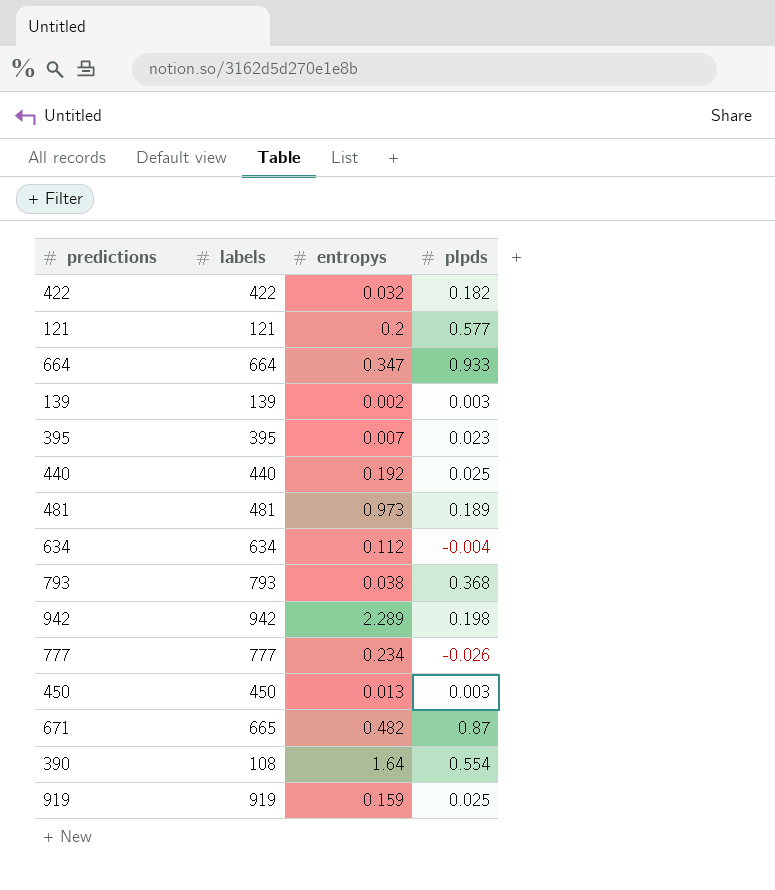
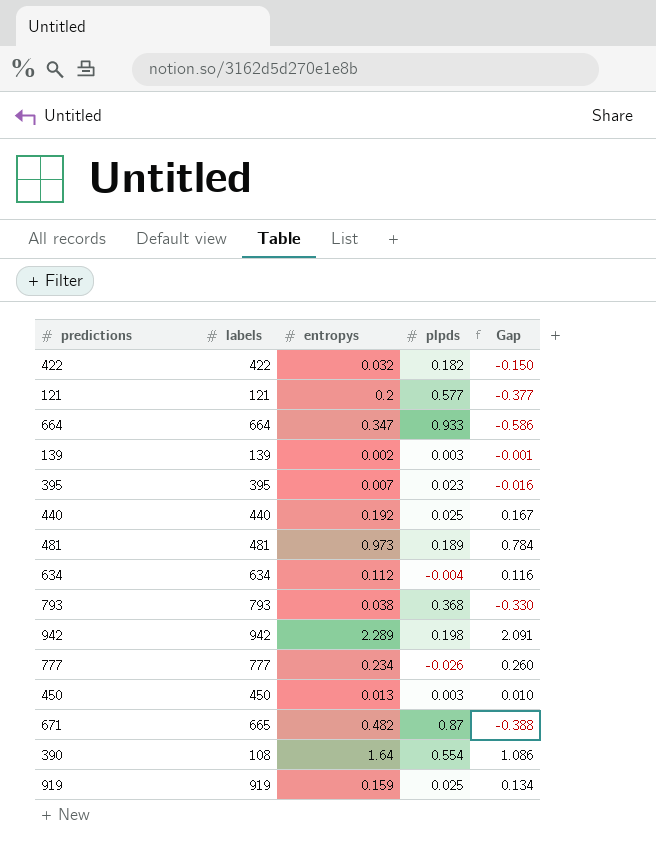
column Gap | formula: none -> [entropys] - [plpds]

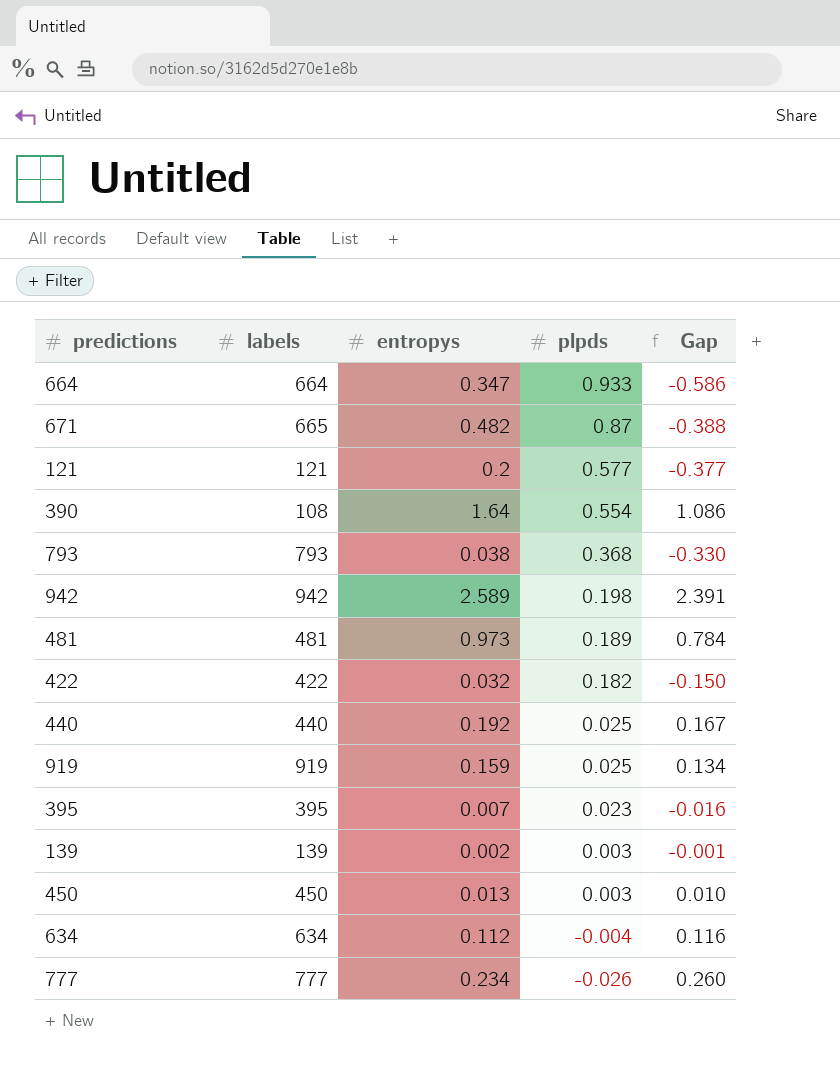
row order: none -> plpds descending
942 | entropys: 2.289 -> 2.589
942 | Gap: 2.091 -> 2.391

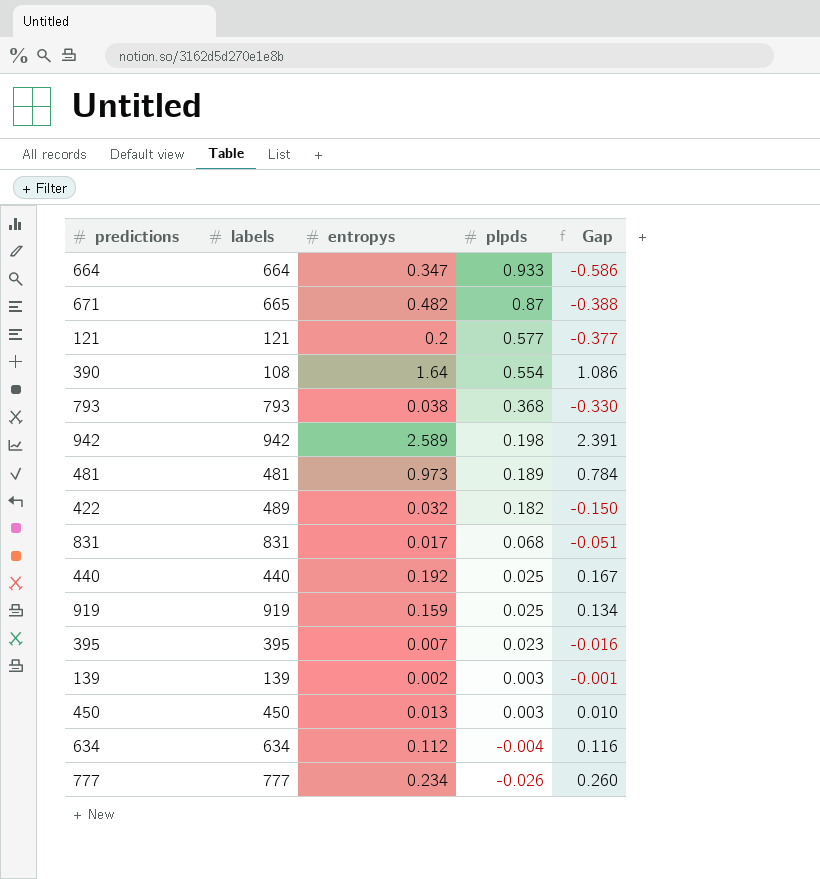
422 | labels: 422 -> 489
row 831: none -> 831 | 0.017 | 0.068 | -0.051

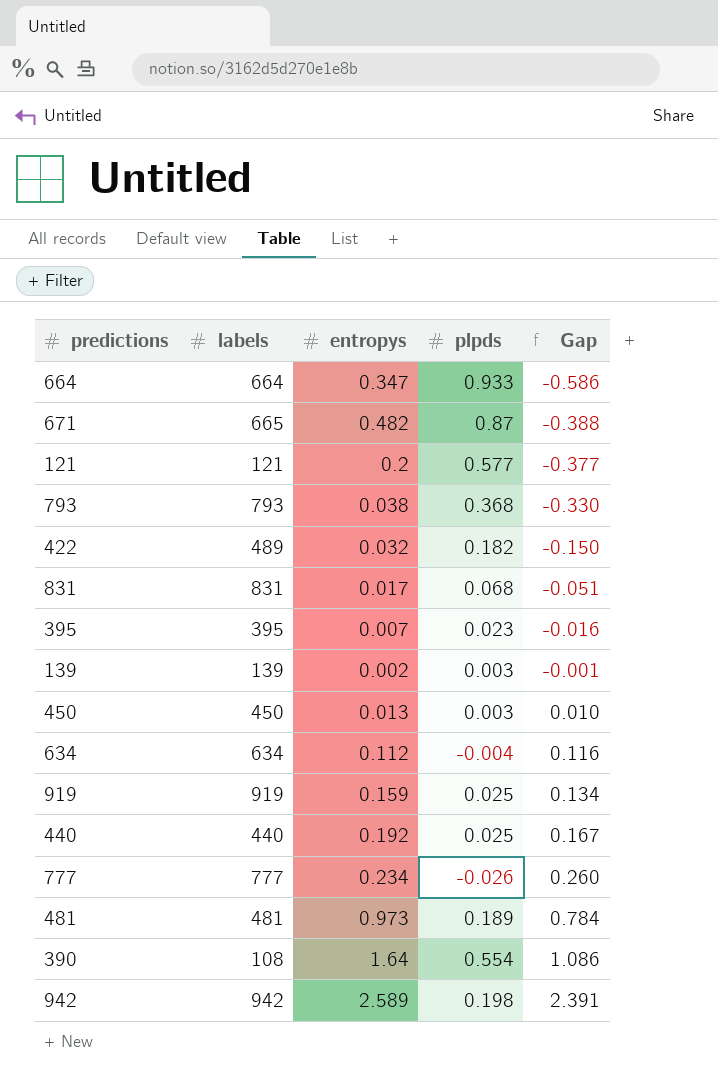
row order: plpds descending -> Gap ascending

